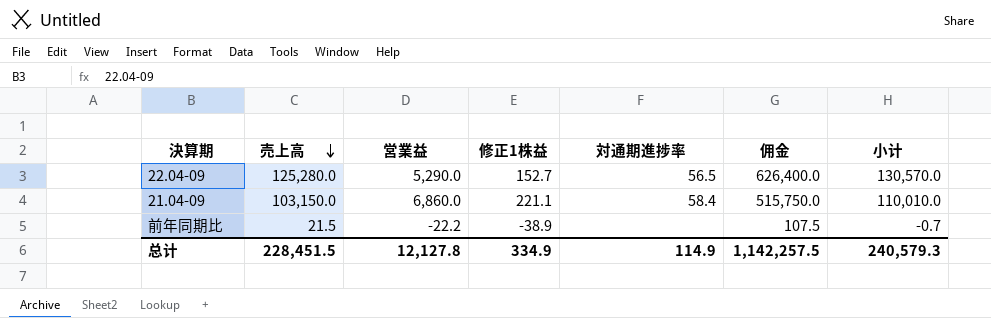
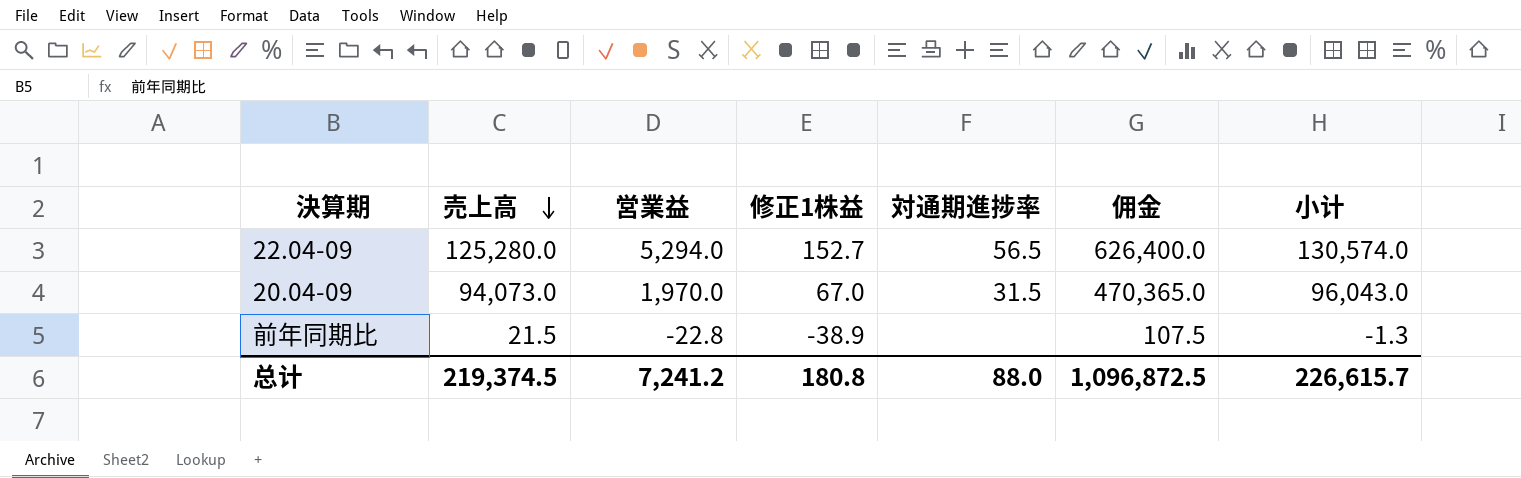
row 21.04-09: 103,150.0 | 6,860.0 | 221.1 | 58.4 | 515,750.0 | 110,010.0 -> none
22.04-09 | 営業益: 5,290.0 -> 5,294.0
22.04-09 | 小计: 130,570.0 -> 130,574.0
row 20.04-09: none -> 94,073.0 | 1,970.0 | 67.0 | 31.5 | 470,365.0 | 96,043.0
前年同期比 | 営業益: -22.2 -> -22.8
前年同期比 | 小计: -0.7 -> -1.3
总计 | 売上高: 228,451.5 -> 219,374.5
总计 | 営業益: 12,127.8 -> 7,241.2
总计 | 修正1株益: 334.9 -> 180.8
总计 | 対通期進捗率: 114.9 -> 88.0
总计 | 佣金: 1,142,257.5 -> 1,096,872.5
总计 | 小计: 240,579.3 -> 226,615.7

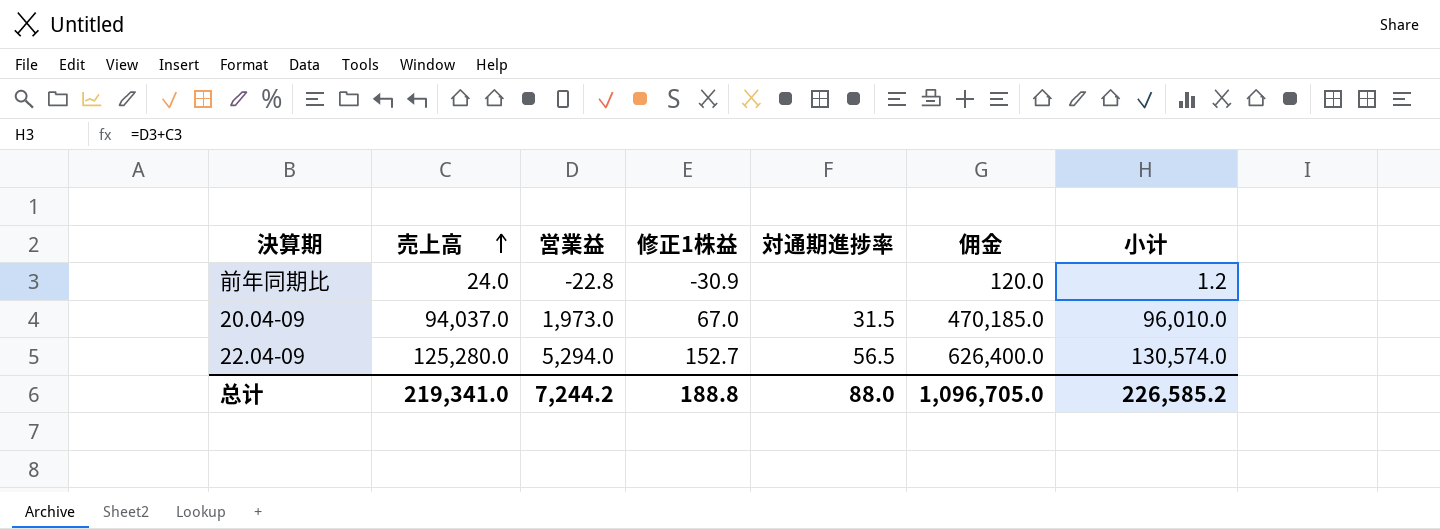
row order: 売上高 descending -> 売上高 ascending
前年同期比 | 売上高: 21.5 -> 24.0
前年同期比 | 修正1株益: -38.9 -> -30.9
前年同期比 | 佣金: 107.5 -> 120.0
前年同期比 | 小计: -1.3 -> 1.2
20.04-09 | 売上高: 94,073.0 -> 94,037.0
20.04-09 | 営業益: 1,970.0 -> 1,973.0
20.04-09 | 佣金: 470,365.0 -> 470,185.0
20.04-09 | 小计: 96,043.0 -> 96,010.0
总计 | 売上高: 219,374.5 -> 219,341.0
总计 | 営業益: 7,241.2 -> 7,244.2
总计 | 修正1株益: 180.8 -> 188.8
总计 | 佣金: 1,096,872.5 -> 1,096,705.0
总计 | 小计: 226,615.7 -> 226,585.2

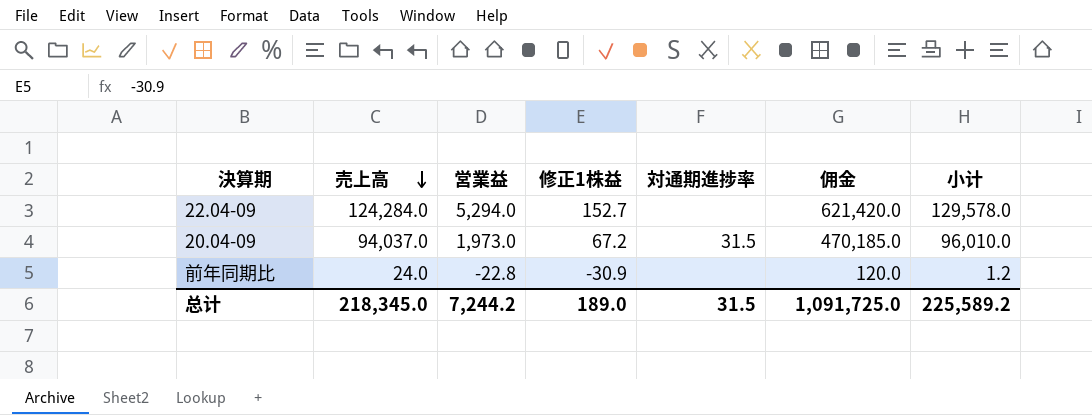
row order: 売上高 ascending -> 売上高 descending
22.04-09 | 売上高: 125,280.0 -> 124,284.0
22.04-09 | 対通期進捗率: 56.5 -> none
22.04-09 | 佣金: 626,400.0 -> 621,420.0
22.04-09 | 小计: 130,574.0 -> 129,578.0
20.04-09 | 修正1株益: 67.0 -> 67.2
总计 | 売上高: 219,341.0 -> 218,345.0
总计 | 修正1株益: 188.8 -> 189.0
总计 | 対通期進捗率: 88.0 -> 31.5
总计 | 佣金: 1,096,705.0 -> 1,091,725.0
总计 | 小计: 226,585.2 -> 225,589.2

